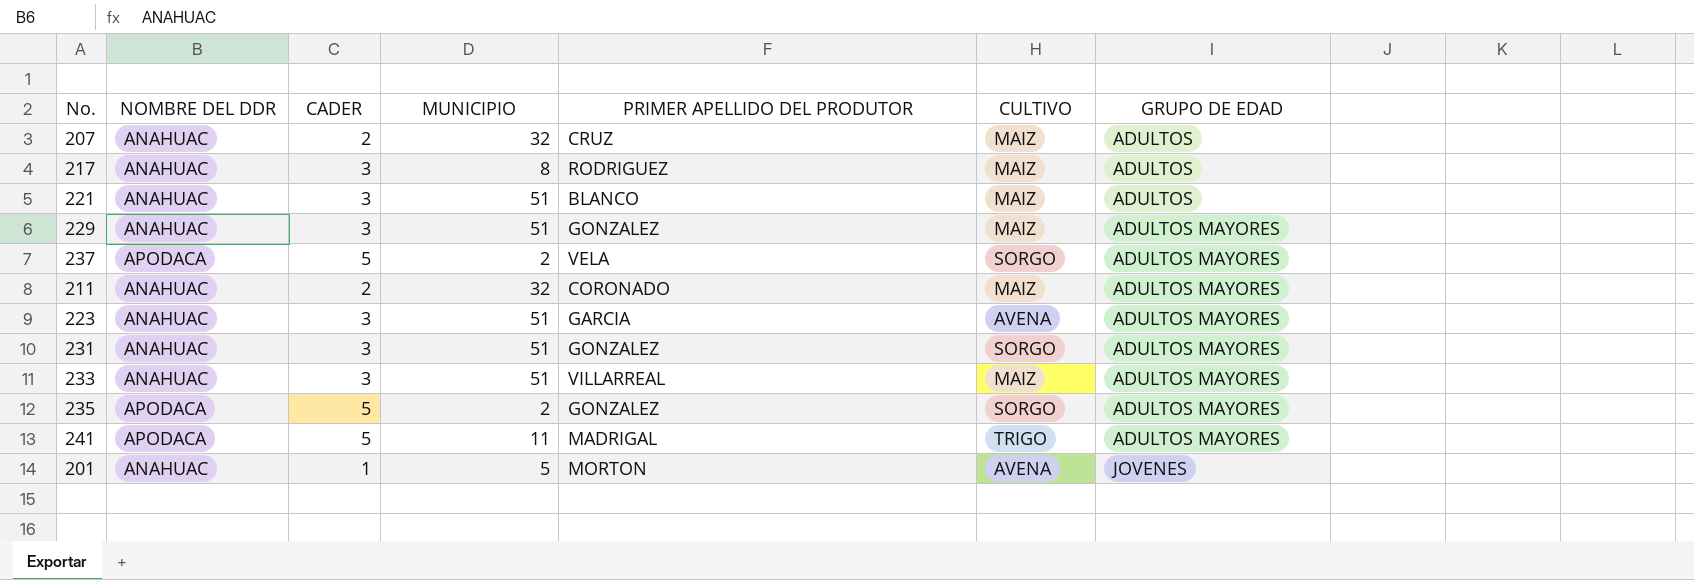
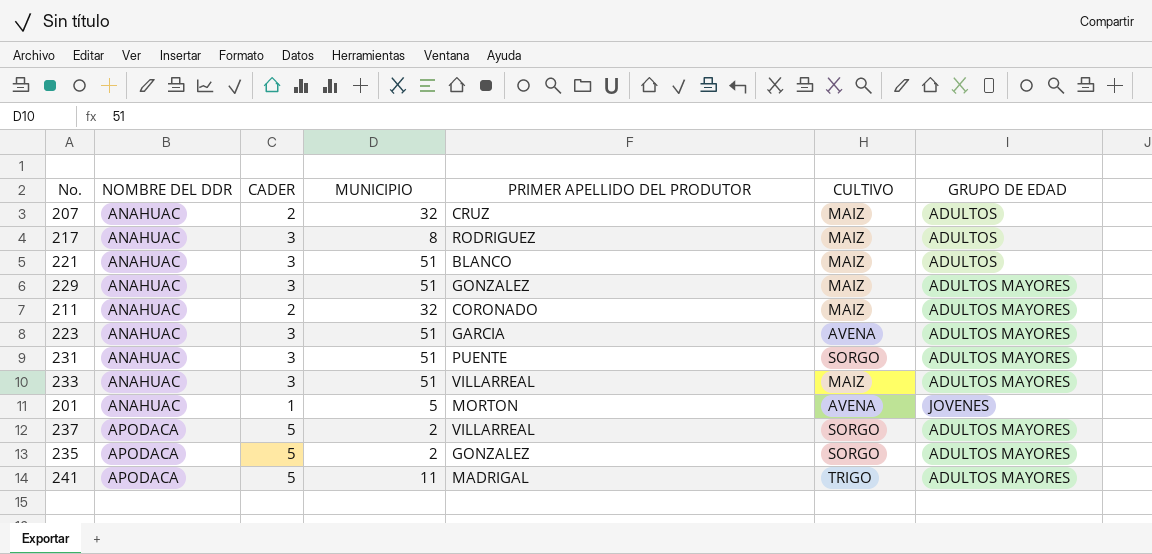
row order: GRUPO DE EDAD ascending -> NOMBRE DEL DDR ascending
231 | PRIMER APELLIDO DEL PRODUTOR: GONZALEZ -> PUENTE
237 | PRIMER APELLIDO DEL PRODUTOR: VELA -> VILLARREAL

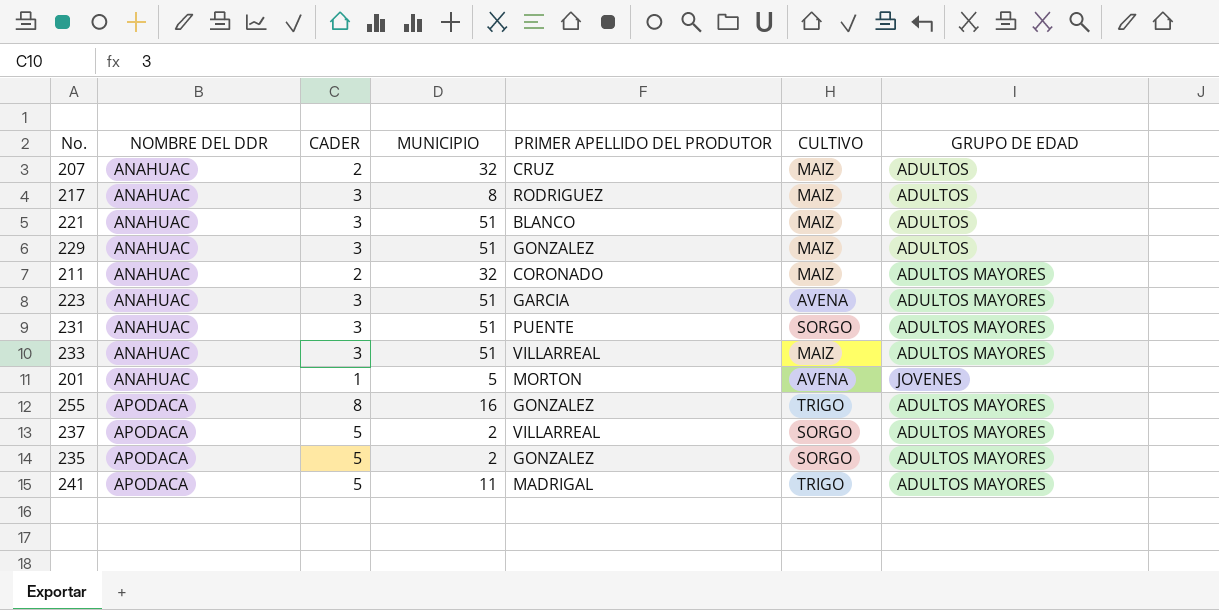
229 | GRUPO DE EDAD: ADULTOS MAYORES -> ADULTOS
row 255: none -> APODACA | 8 | 16 | GONZALEZ | TRIGO | ADULTOS MAYORES

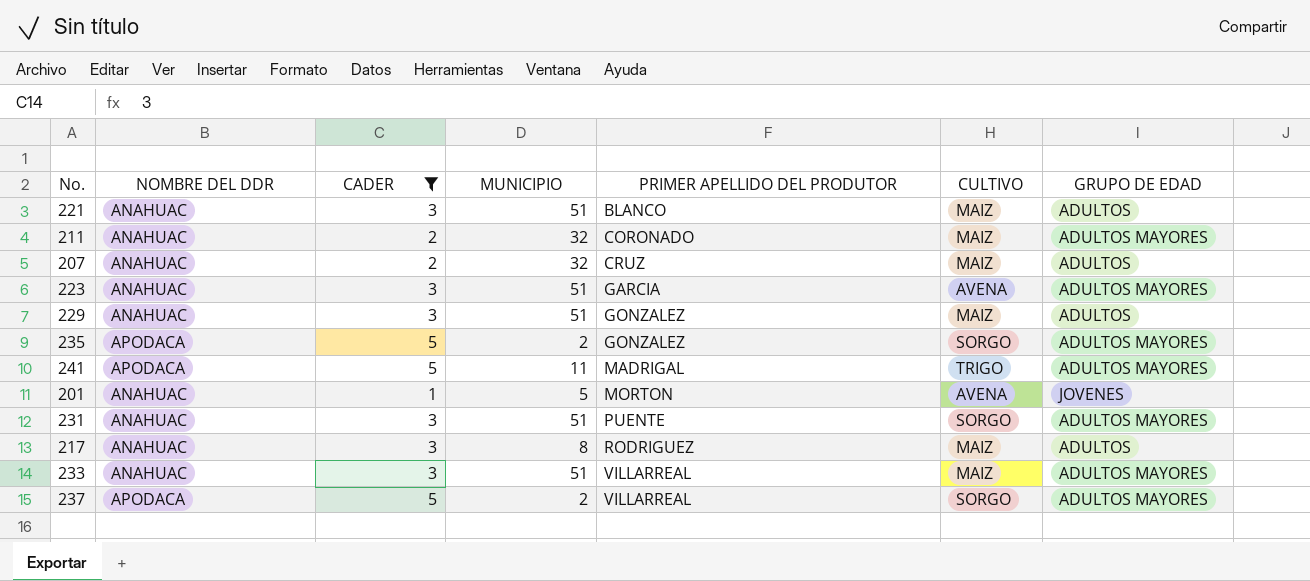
filter: none -> CADER != 8
row order: NOMBRE DEL DDR ascending -> PRIMER APELLIDO DEL PRODUTOR ascending

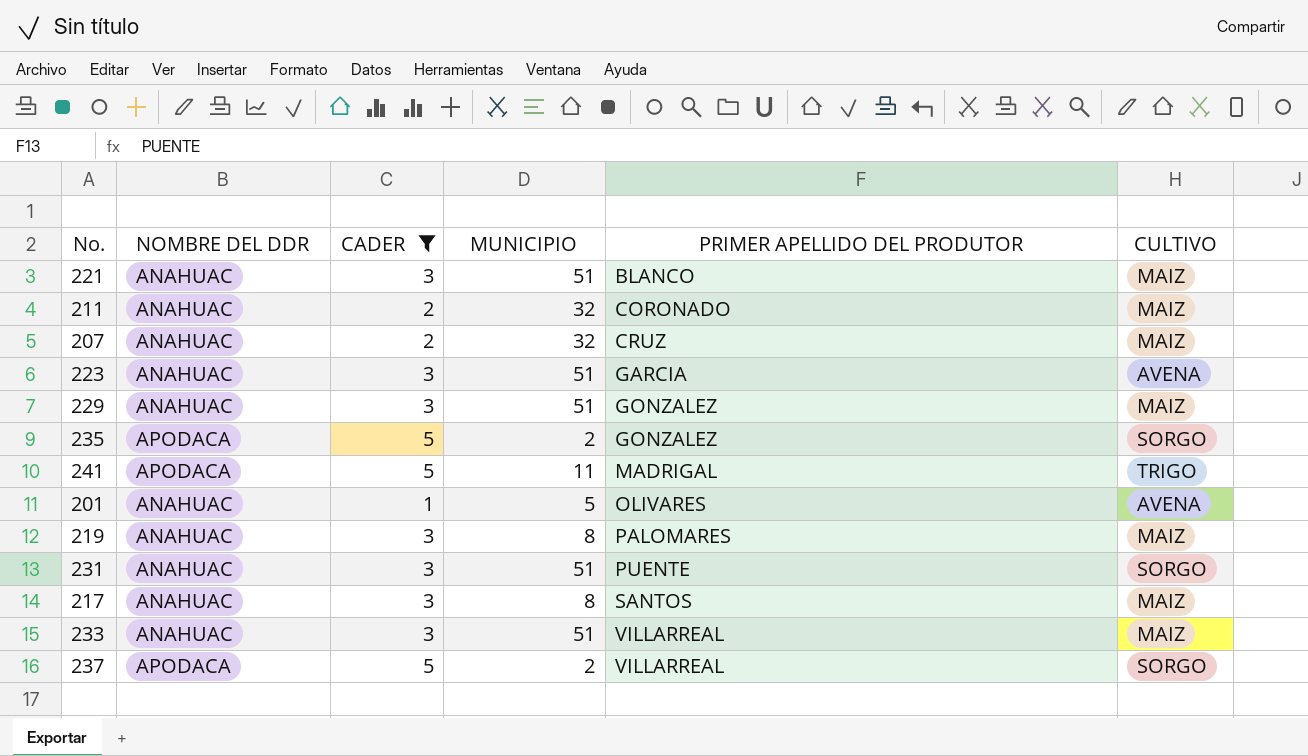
column GRUPO DE EDAD | position: 7 -> none
201 | PRIMER APELLIDO DEL PRODUTOR: MORTON -> OLIVARES
row 219: none -> ANAHUAC | 3 | 8 | PALOMARES | MAIZ
217 | PRIMER APELLIDO DEL PRODUTOR: RODRIGUEZ -> SANTOS

